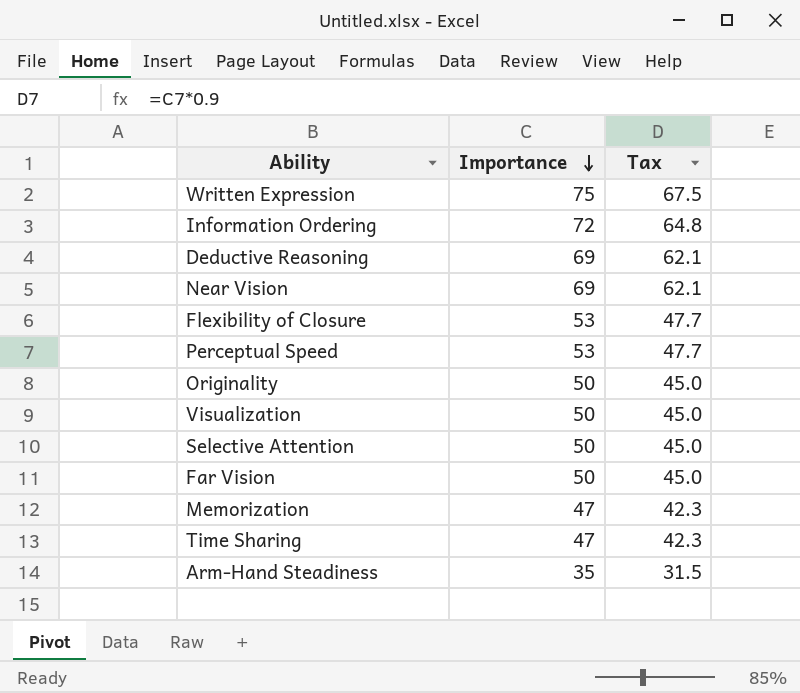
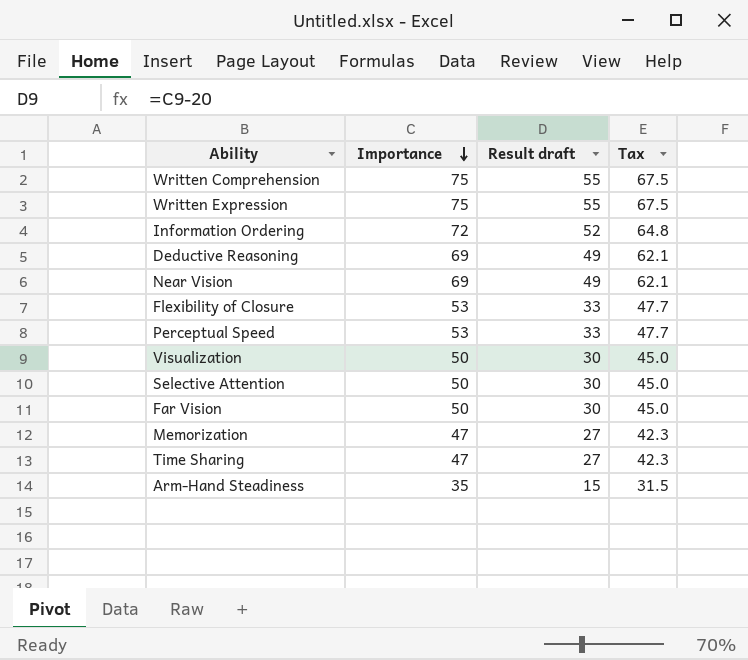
column Result draft | formula: none -> [Importance] - 20
row Originality: 50 | 45.0 -> none
row Written Comprehension: none -> 75 | 55 | 67.5

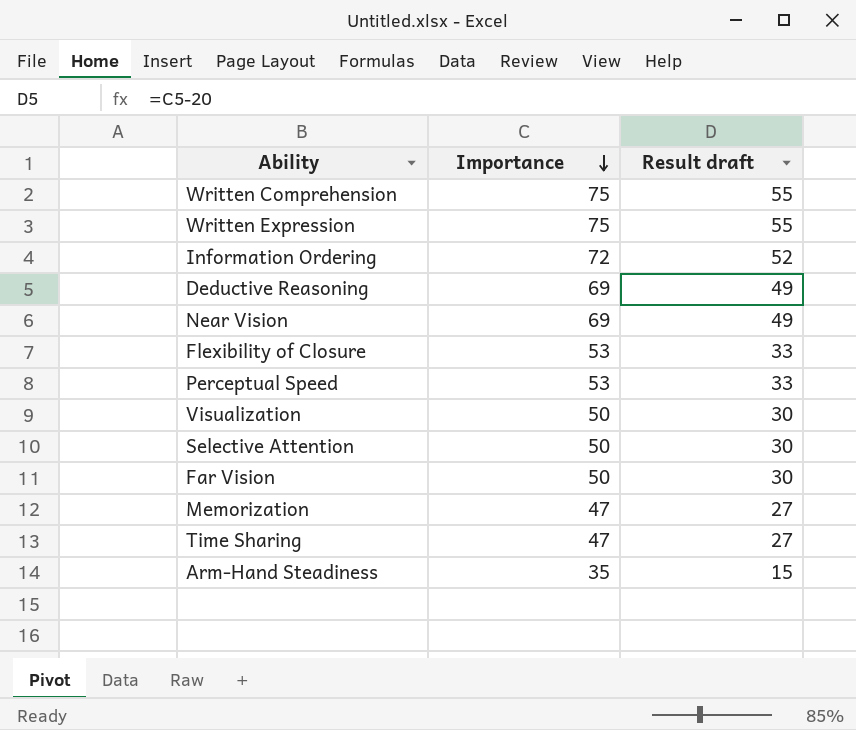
column Tax | formula: [Importance] * 0.9 -> none

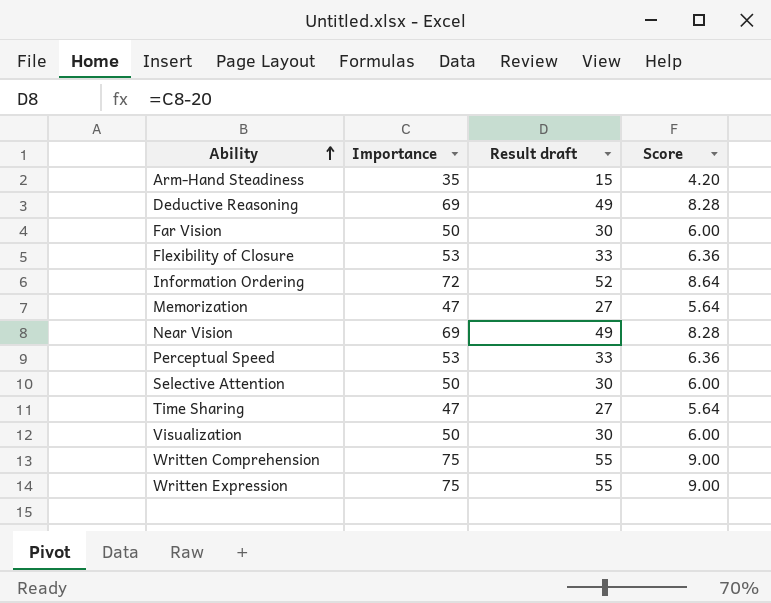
row order: Importance descending -> Ability ascending
column Score | formula: none -> [Importance] * 0.12

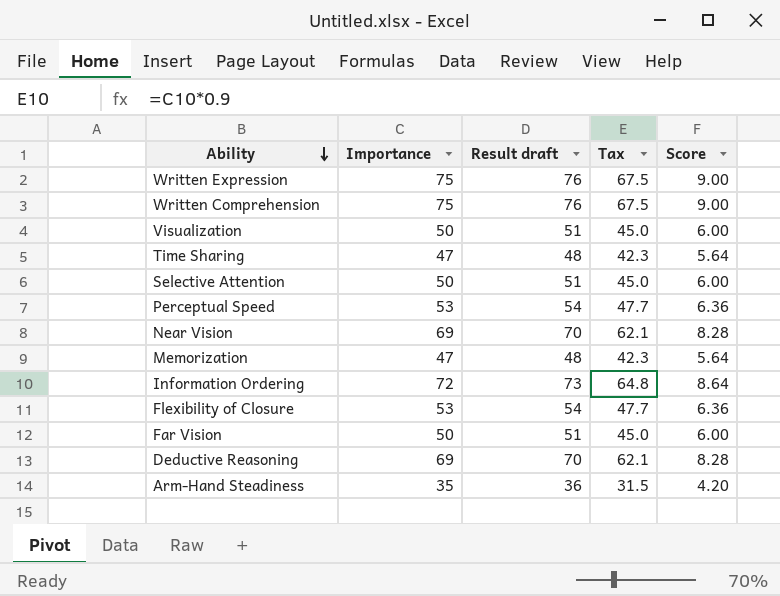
row order: Ability ascending -> Ability descending
column Result draft | formula: [Importance] - 20 -> [Importance] + 1
column Tax | formula: none -> [Importance] * 0.9

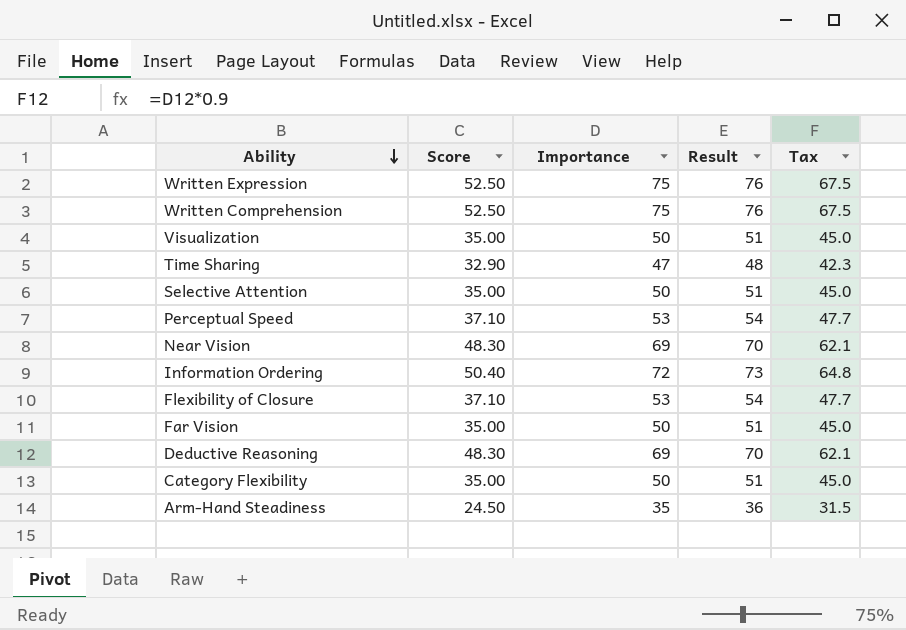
column Score | formula: [Importance] * 0.12 -> [Importance] * 0.7
column Score | position: 5 -> 2
column name: Result draft -> Result
row Memorization: 47 | 48 | 42.3 | 5.64 -> none
row Category Flexibility: none -> 35.00 | 50 | 51 | 45.0

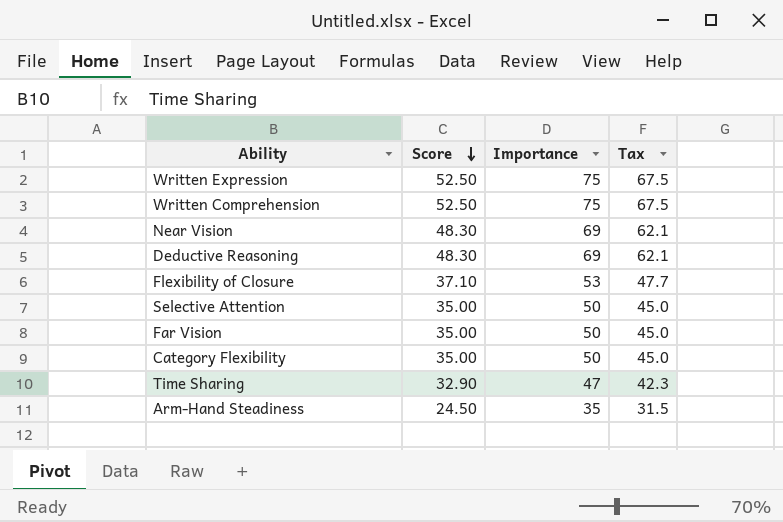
row order: Ability descending -> Score descending
column Result | formula: [Importance] + 1 -> none
row Visualization: 35.00 | 50 | 51 | 45.0 -> none
row Perceptual Speed: 37.10 | 53 | 54 | 47.7 -> none
row Information Ordering: 50.40 | 72 | 73 | 64.8 -> none

